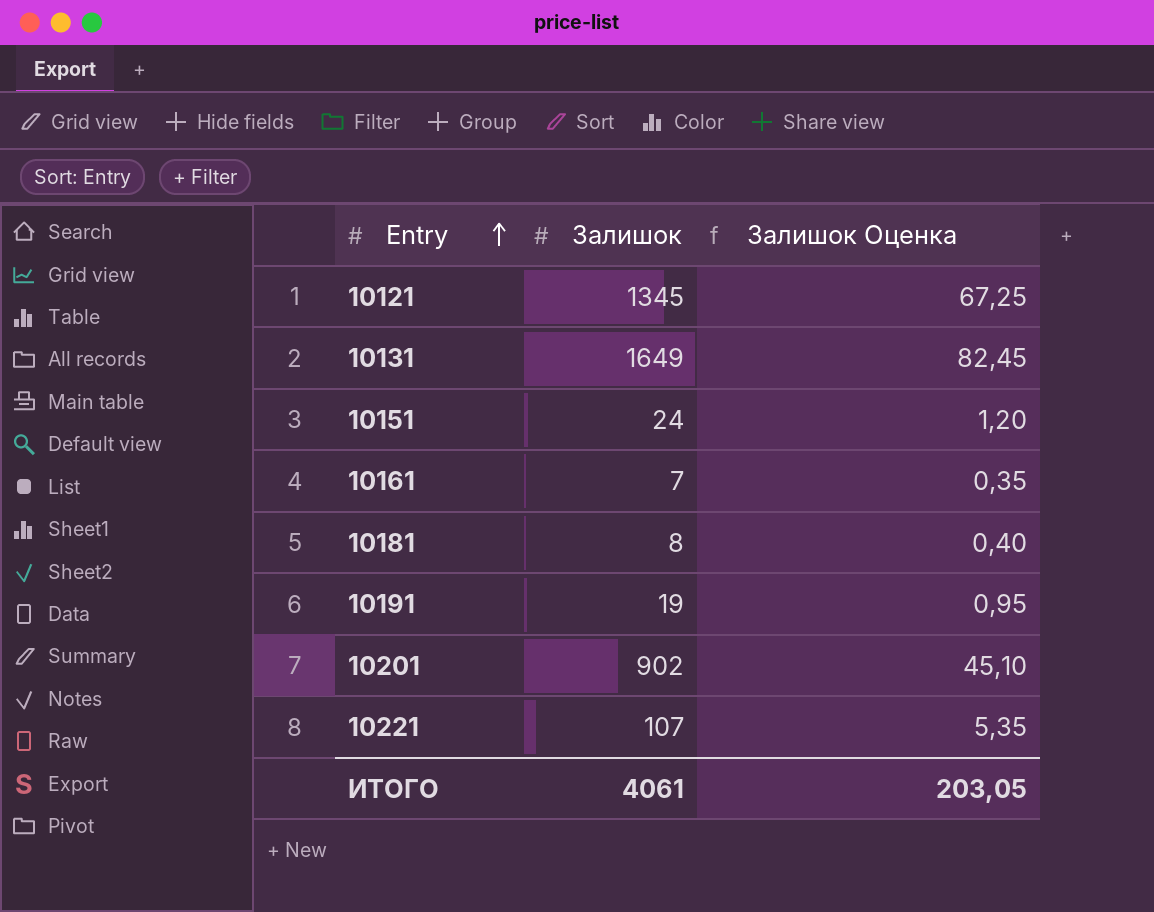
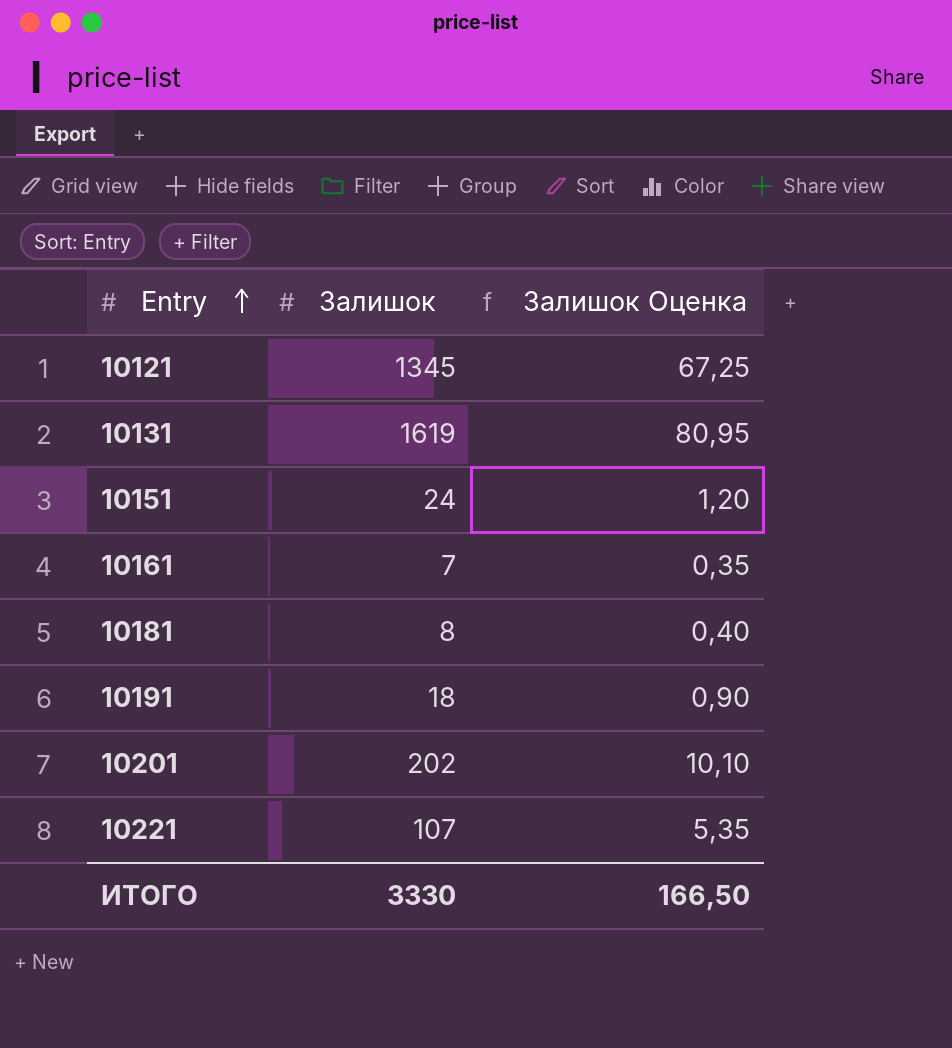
10131 | Залишок: 1649 -> 1619
10131 | Залишок Оценка: 82,45 -> 80,95
10191 | Залишок: 19 -> 18
10191 | Залишок Оценка: 0,95 -> 0,90
10201 | Залишок: 902 -> 202
10201 | Залишок Оценка: 45,10 -> 10,10
ИТОГО | Залишок: 4061 -> 3330
ИТОГО | Залишок Оценка: 203,05 -> 166,50

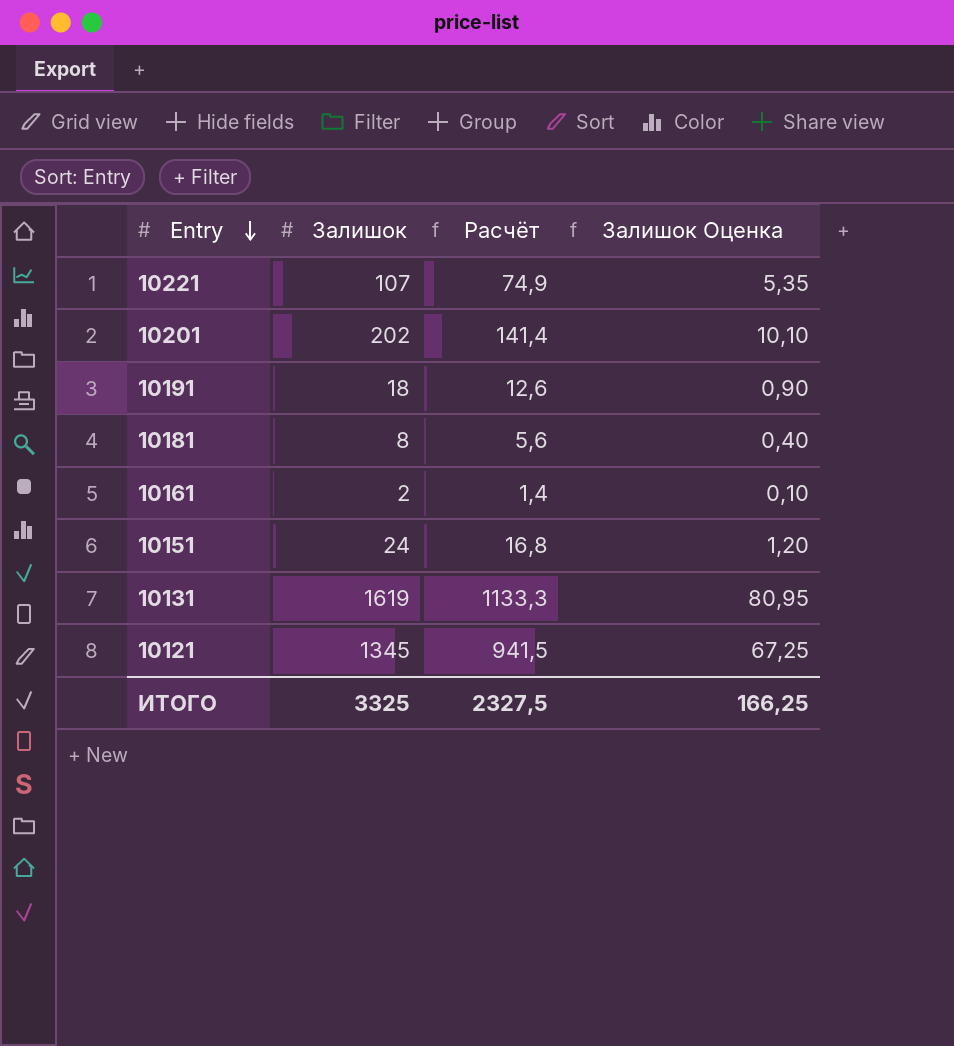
row order: Entry ascending -> Entry descending
column Расчёт | formula: none -> [Залишок] * 0,7
10161 | Залишок: 7 -> 2
10161 | Залишок Оценка: 0,35 -> 0,10
ИТОГО | Залишок: 3330 -> 3325
ИТОГО | Залишок Оценка: 166,50 -> 166,25

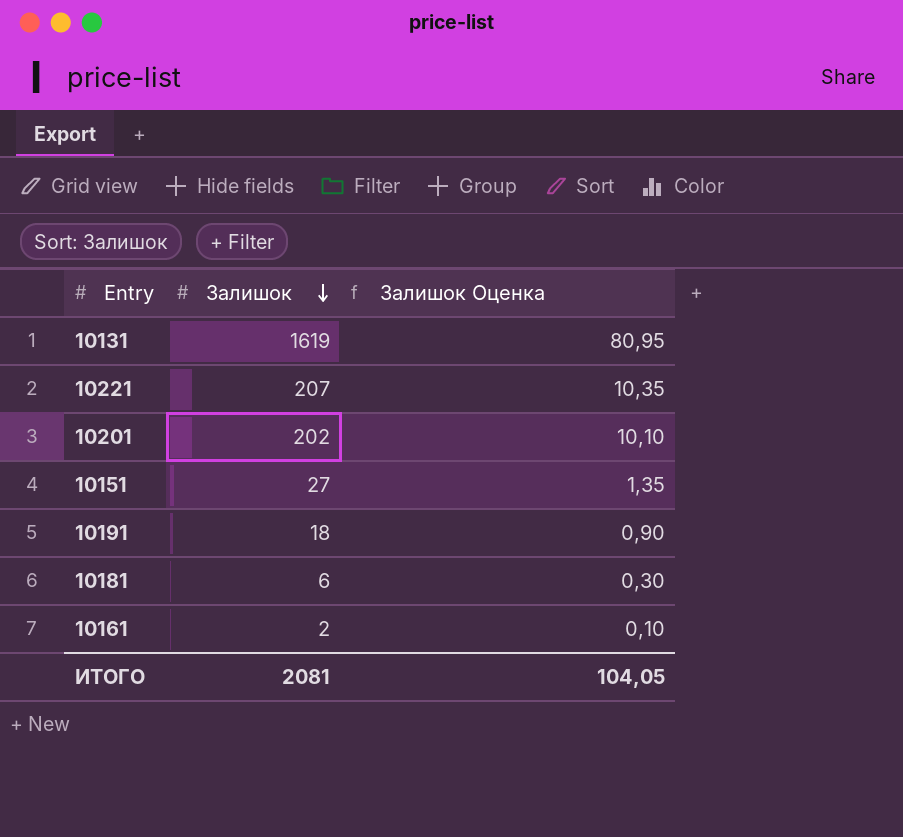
row order: Entry descending -> Залишок descending
column Расчёт | formula: [Залишок] * 0,7 -> none
row 10121: 1345 | 941,5 | 67,25 -> none
10221 | Залишок: 107 -> 207
10221 | Залишок Оценка: 5,35 -> 10,35
10151 | Залишок: 24 -> 27
10151 | Залишок Оценка: 1,20 -> 1,35
10181 | Залишок: 8 -> 6
10181 | Залишок Оценка: 0,40 -> 0,30
ИТОГО | Залишок: 3325 -> 2081
ИТОГО | Залишок Оценка: 166,25 -> 104,05

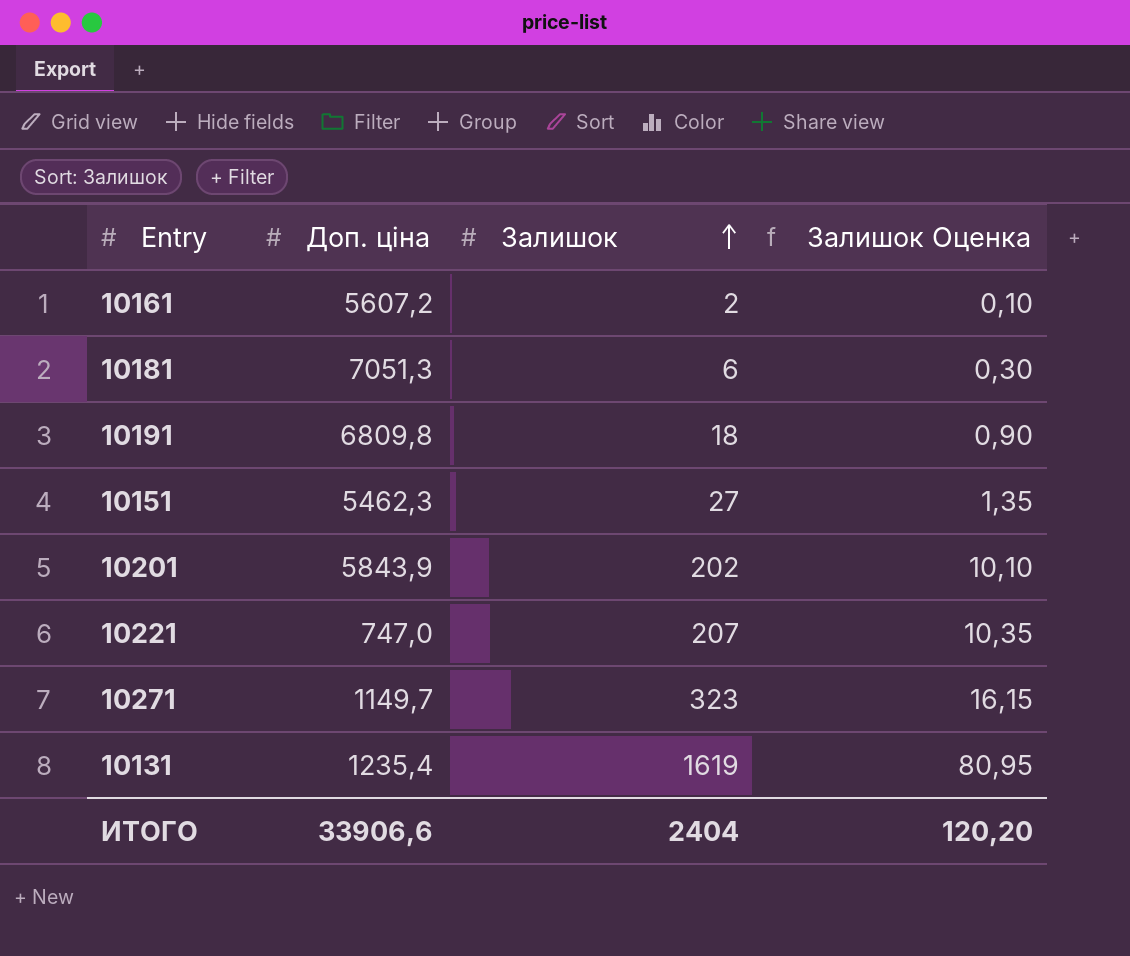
row order: Залишок descending -> Залишок ascending
column Доп. ціна | position: none -> 2
row 10271: none -> 1149,7 | 323 | 16,15
ИТОГО | Залишок: 2081 -> 2404
ИТОГО | Залишок Оценка: 104,05 -> 120,20

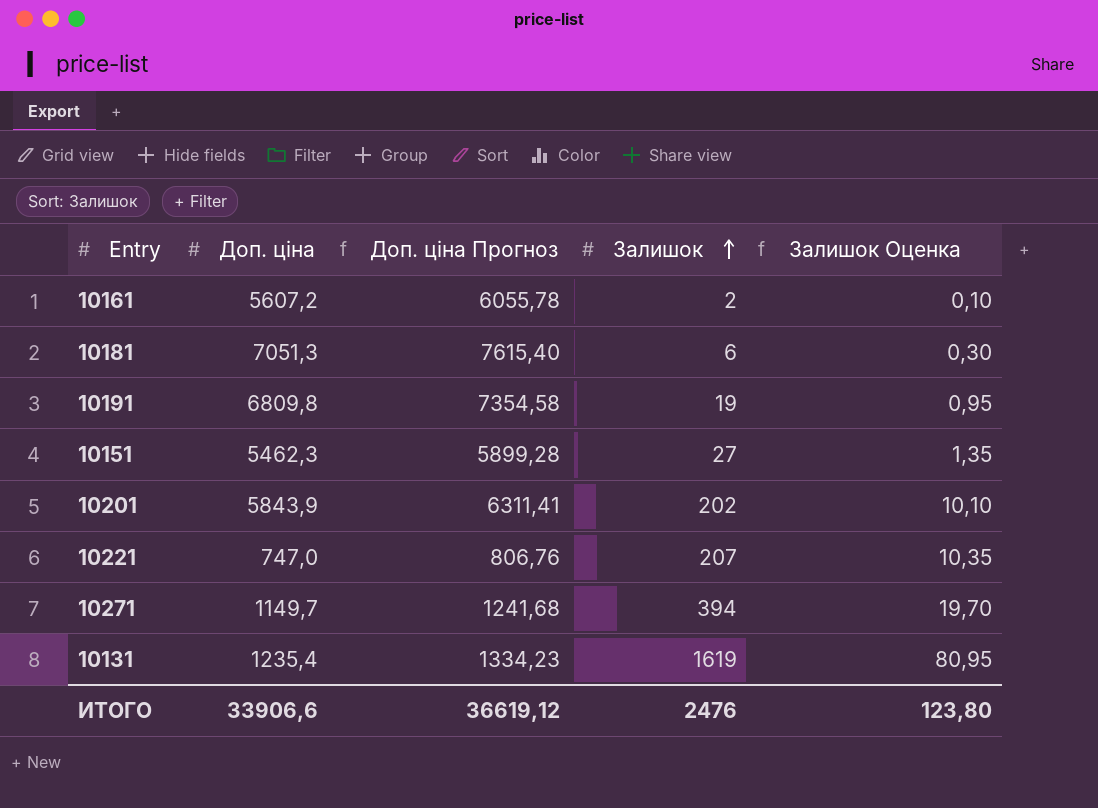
column Доп. ціна Прогноз | formula: none -> [Доп. ціна] * 1,08
10191 | Залишок: 18 -> 19
10191 | Залишок Оценка: 0,90 -> 0,95
10271 | Залишок: 323 -> 394
10271 | Залишок Оценка: 16,15 -> 19,70
ИТОГО | Залишок: 2404 -> 2476
ИТОГО | Залишок Оценка: 120,20 -> 123,80

